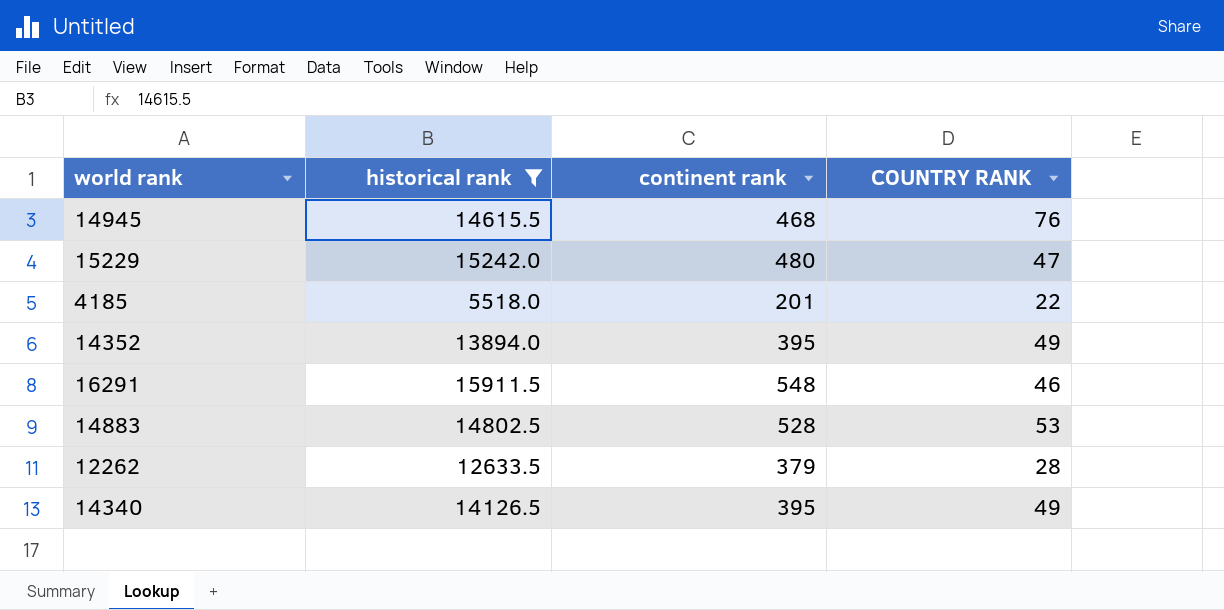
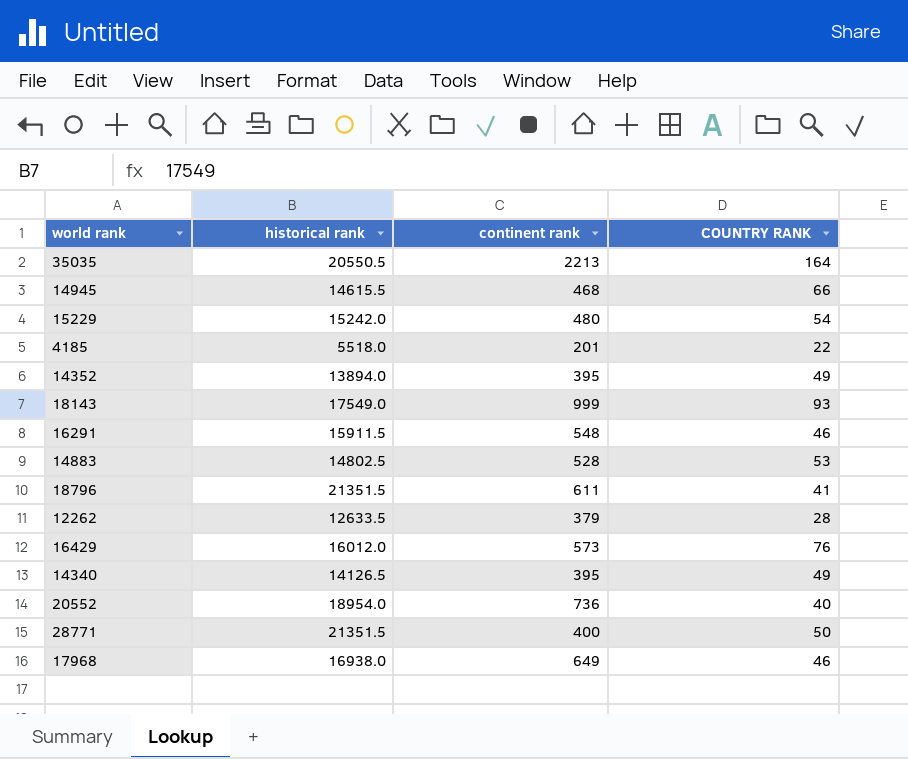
filter: historical rank <= 15911.5 -> none
14945 | COUNTRY RANK: 76 -> 66
15229 | COUNTRY RANK: 47 -> 54

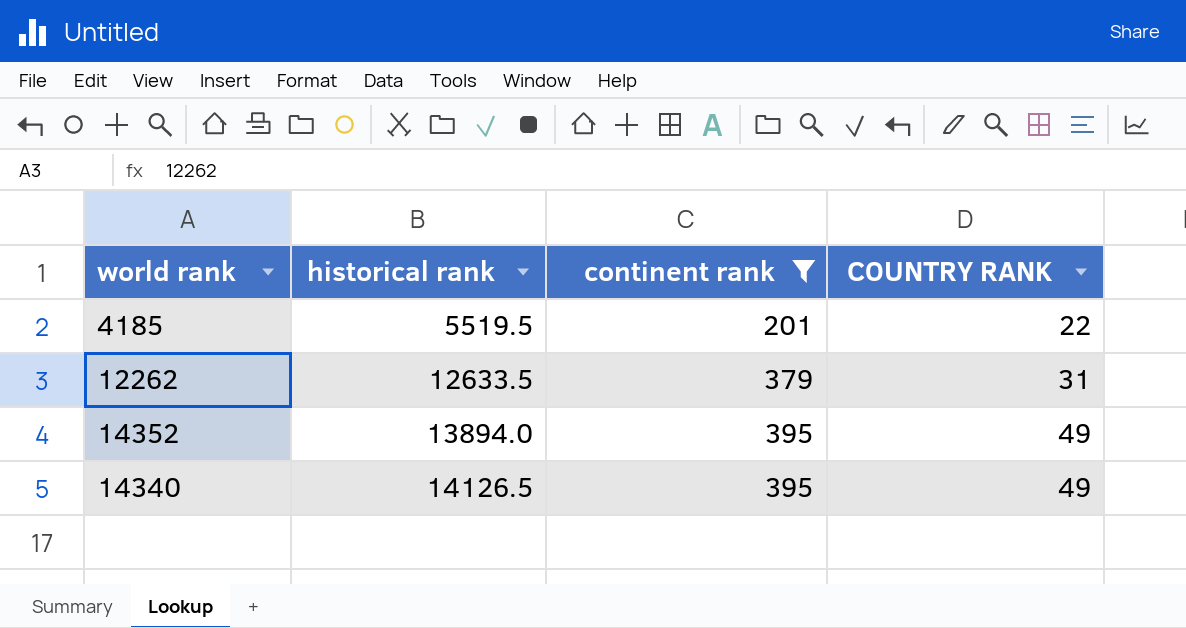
filter: none -> continent rank <= 395
row order: none -> historical rank ascending
4185 | historical rank: 5518.0 -> 5519.5
12262 | COUNTRY RANK: 28 -> 31

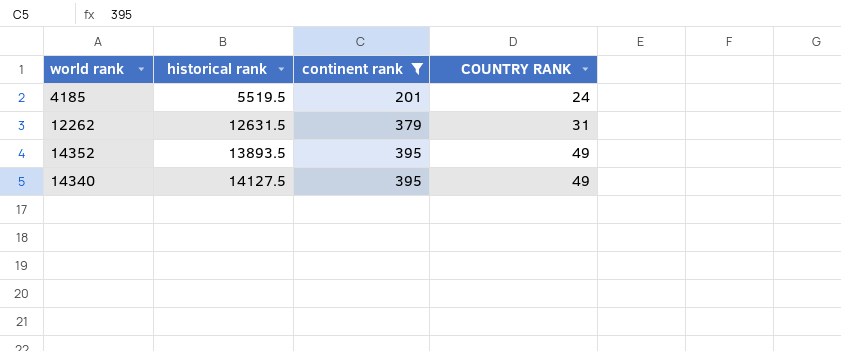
4185 | COUNTRY RANK: 22 -> 24
12262 | historical rank: 12633.5 -> 12631.5
14352 | historical rank: 13894.0 -> 13893.5
14340 | historical rank: 14126.5 -> 14127.5

